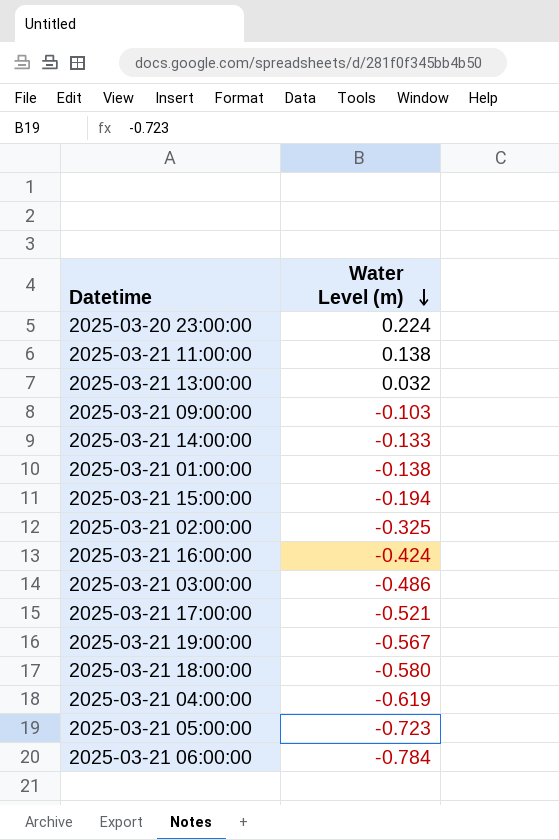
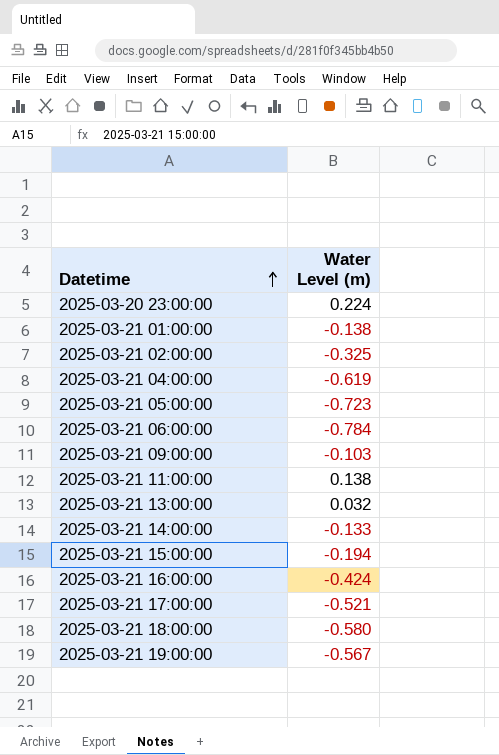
row order: Water Level (m) descending -> Datetime ascending
row 2025-03-21 03:00:00: -0.486 -> none

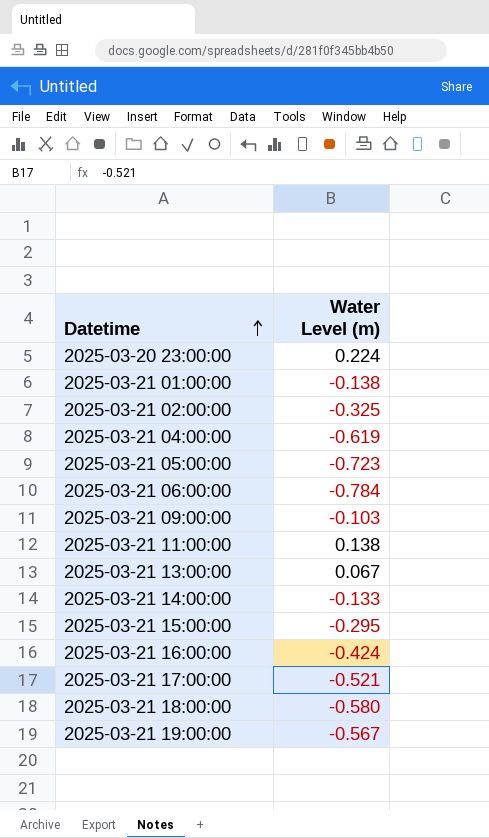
2025-03-21 13:00:00 | Water Level (m): 0.032 -> 0.067
2025-03-21 15:00:00 | Water Level (m): -0.194 -> -0.295

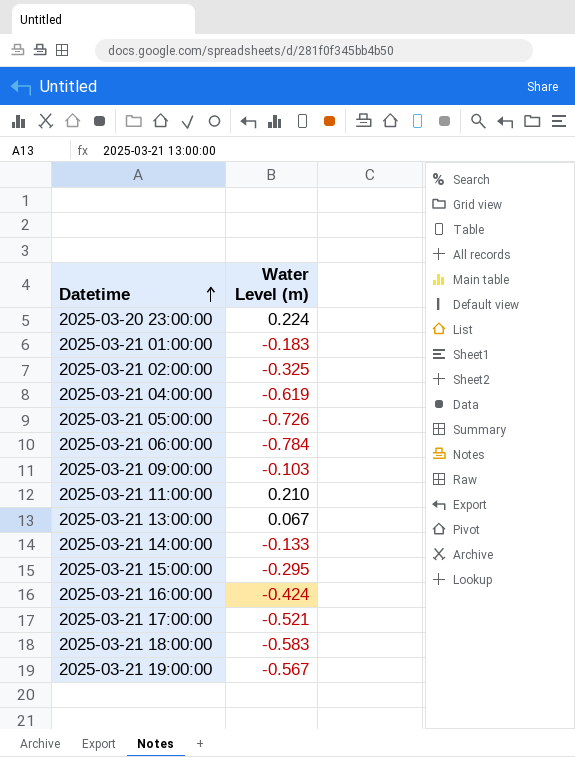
2025-03-21 01:00:00 | Water Level (m): -0.138 -> -0.183
2025-03-21 05:00:00 | Water Level (m): -0.723 -> -0.726
2025-03-21 11:00:00 | Water Level (m): 0.138 -> 0.210
2025-03-21 18:00:00 | Water Level (m): -0.580 -> -0.583

